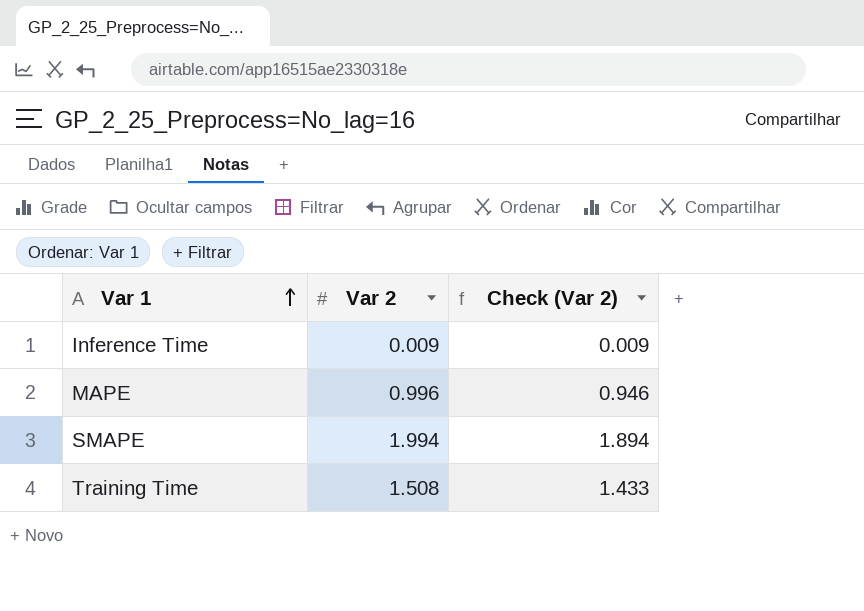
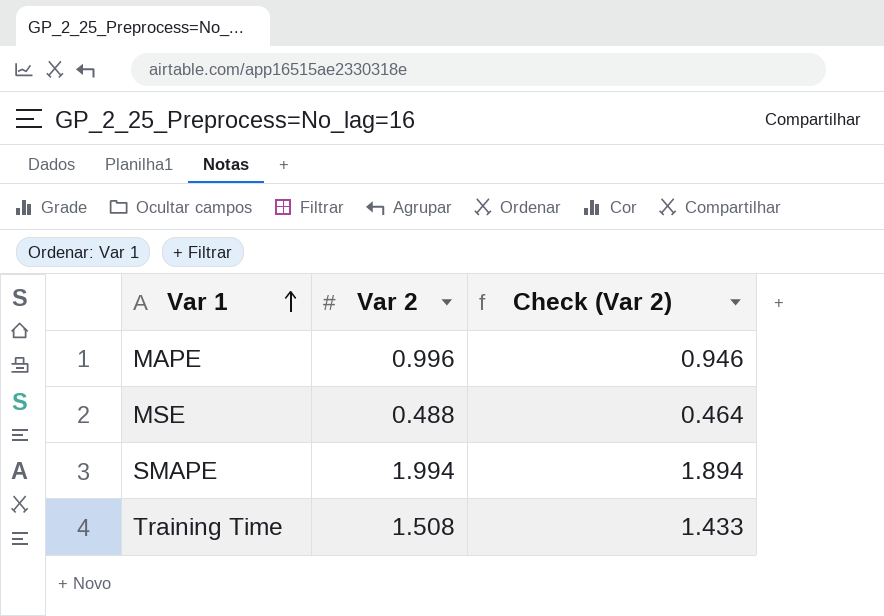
row Inference Time: 0.009 | 0.009 -> none
row MSE: none -> 0.488 | 0.464

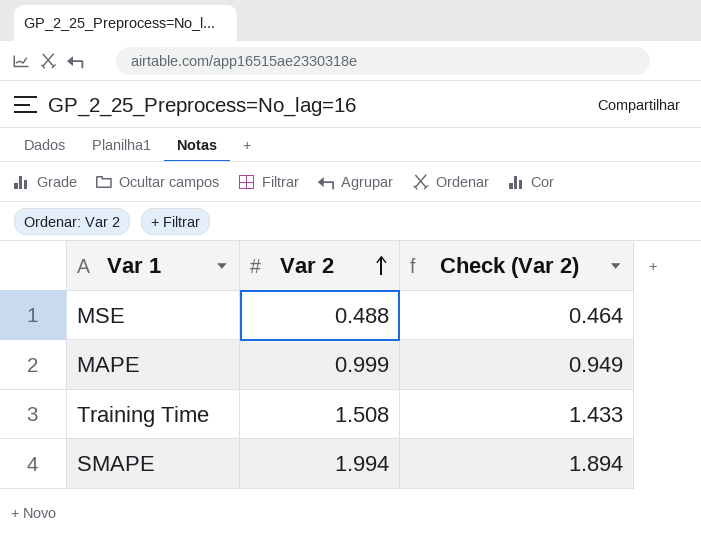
row order: Var 1 ascending -> Var 2 ascending
MAPE | Var 2: 0.996 -> 0.999
MAPE | Check (Var 2): 0.946 -> 0.949

